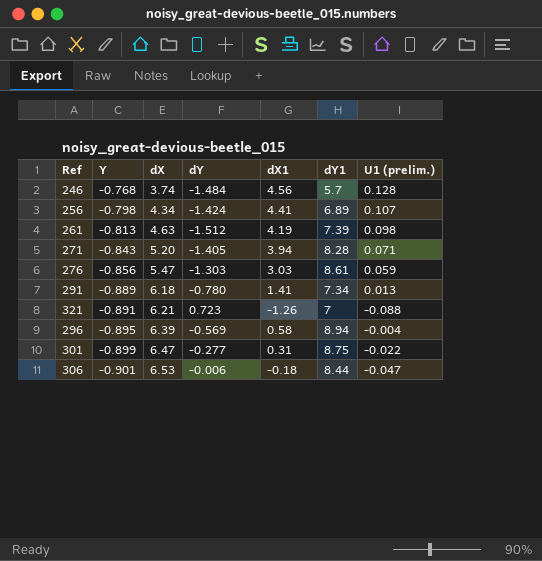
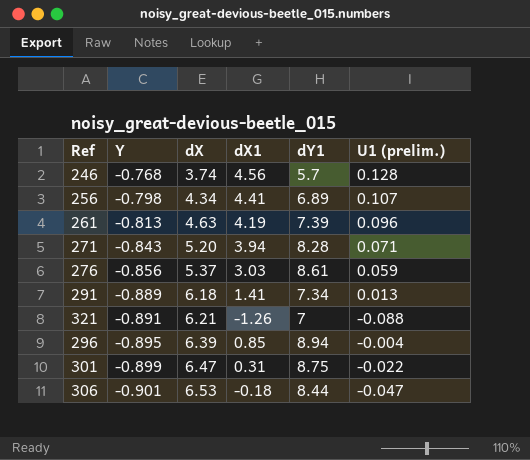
column dY | position: 4 -> none
261 | U1 (prelim.): 0.098 -> 0.096
276 | dX: 5.47 -> 5.37
296 | dX1: 0.58 -> 0.85

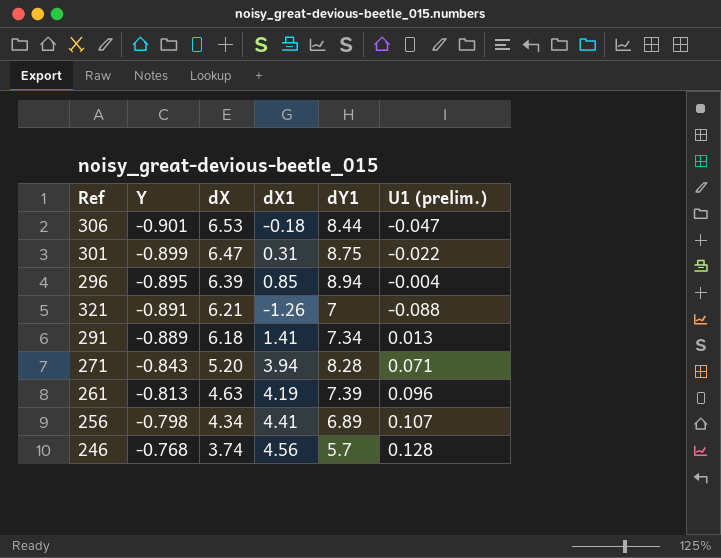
row order: Y descending -> Y ascending
row 276: -0.856 | 5.37 | 3.03 | 8.61 | 0.059 -> none

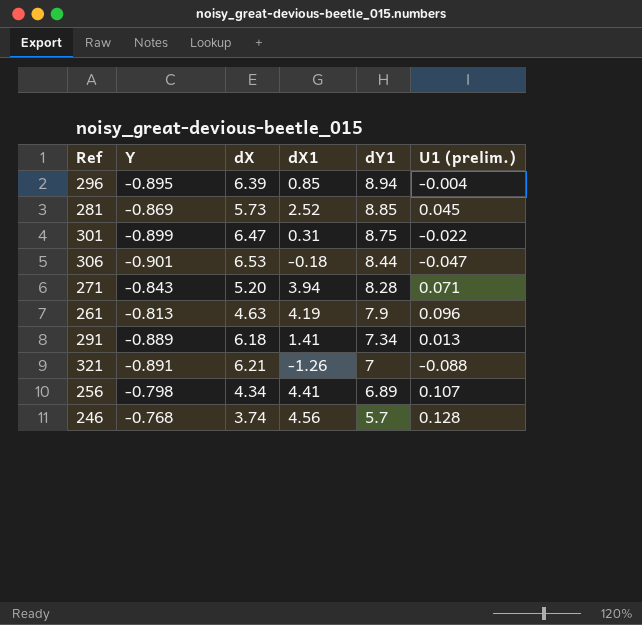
row order: Y ascending -> dY1 descending
row 281: none -> -0.869 | 5.73 | 2.52 | 8.85 | 0.045
261 | dY1: 7.39 -> 7.9

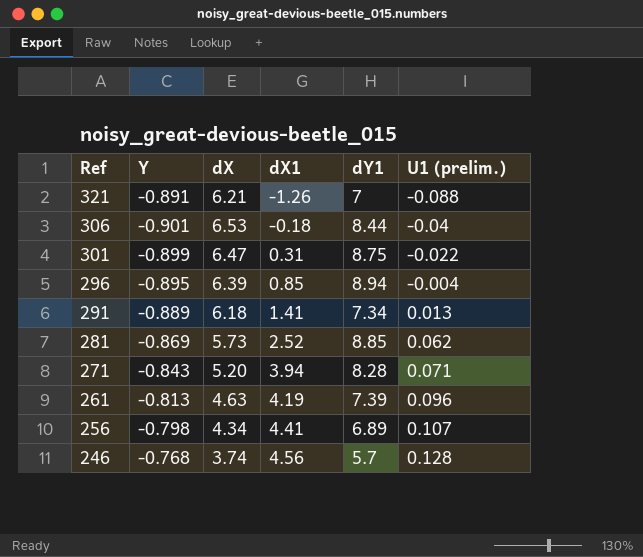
row order: dY1 descending -> Ref descending
306 | U1 (prelim.): -0.047 -> -0.04
281 | U1 (prelim.): 0.045 -> 0.062
261 | dY1: 7.9 -> 7.39

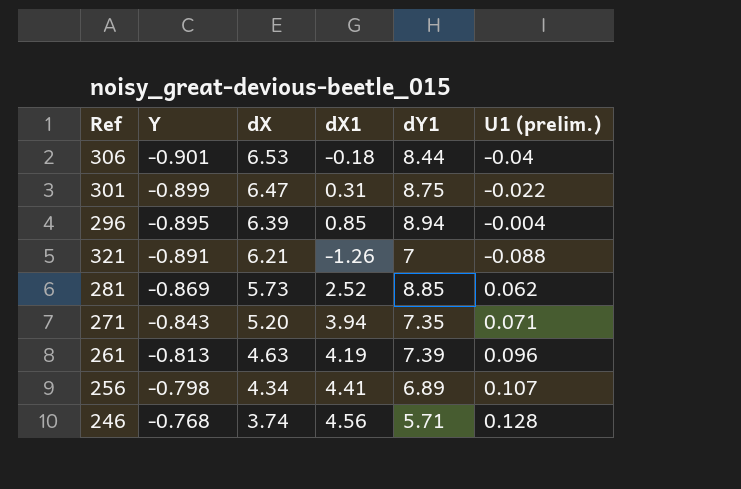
row order: Ref descending -> Y ascending
row 291: -0.889 | 6.18 | 1.41 | 7.34 | 0.013 -> none
271 | dY1: 8.28 -> 7.35
246 | dY1: 5.7 -> 5.71

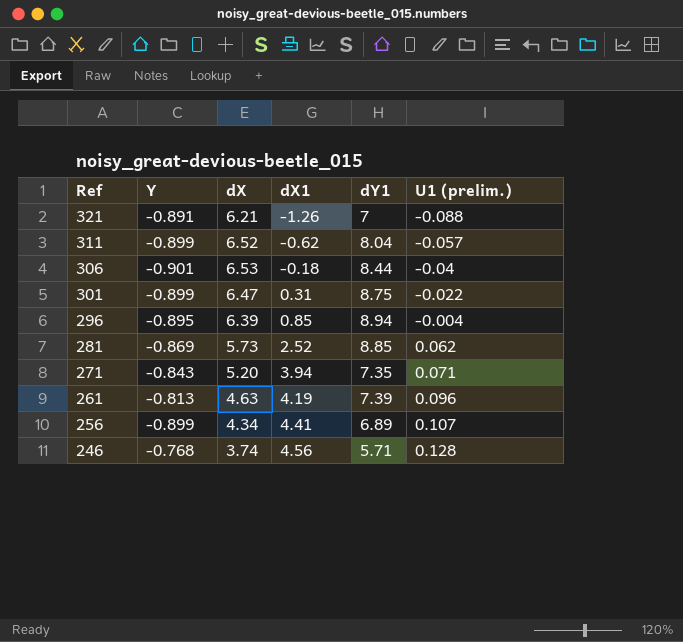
row order: Y ascending -> Ref descending
row 311: none -> -0.899 | 6.52 | -0.62 | 8.04 | -0.057
256 | Y: -0.798 -> -0.899

